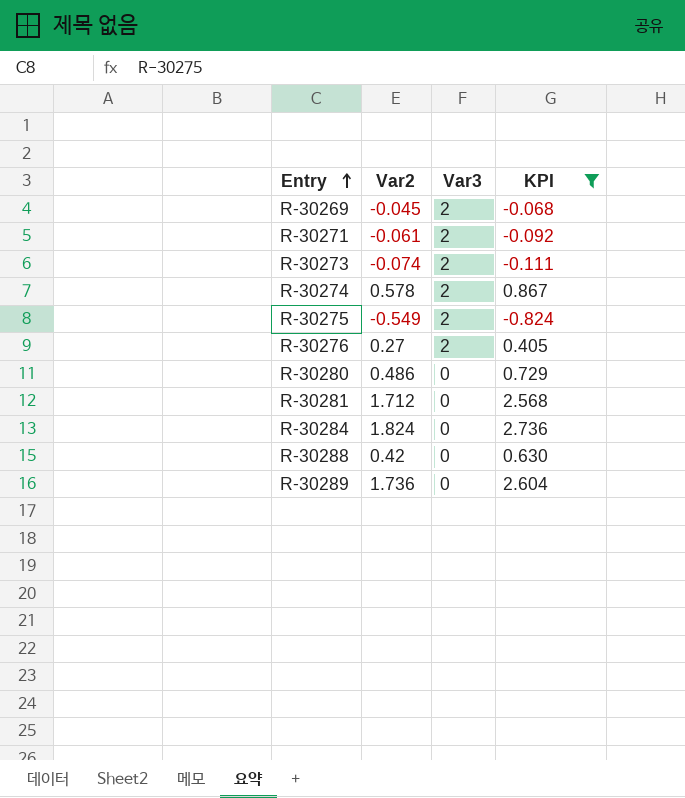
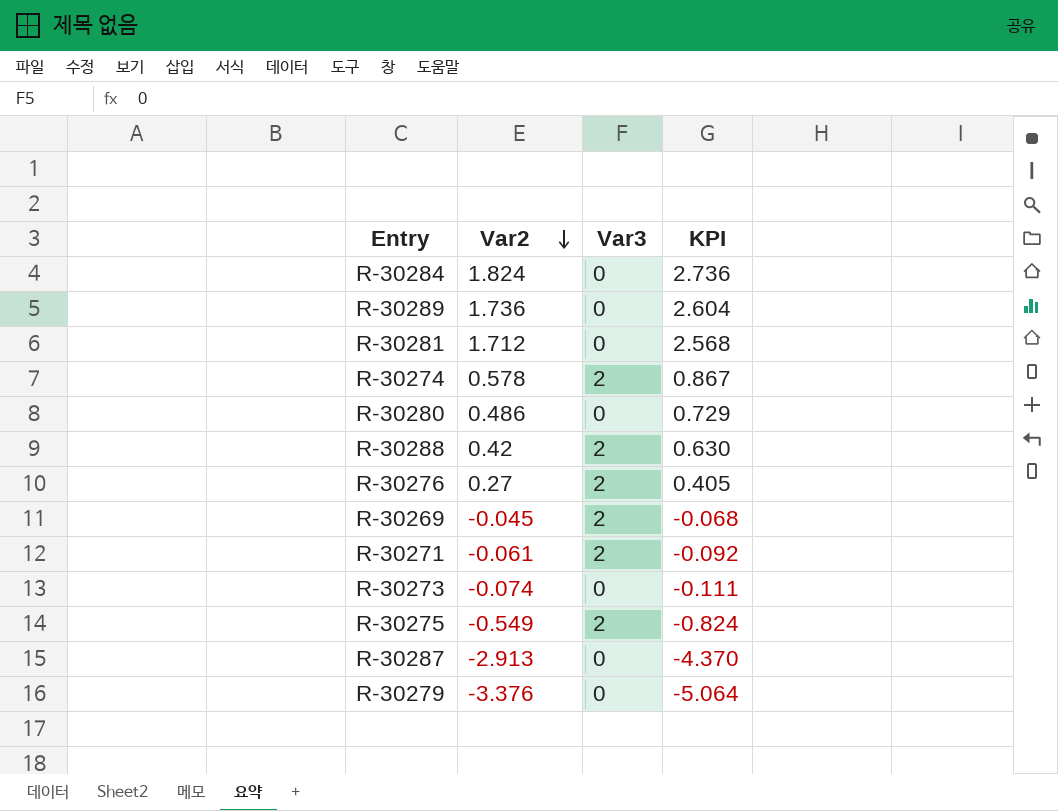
filter: KPI >= -0.824 -> none
row order: Entry ascending -> Var2 descending
R-30288 | Var3: 0 -> 2
R-30273 | Var3: 2 -> 0

